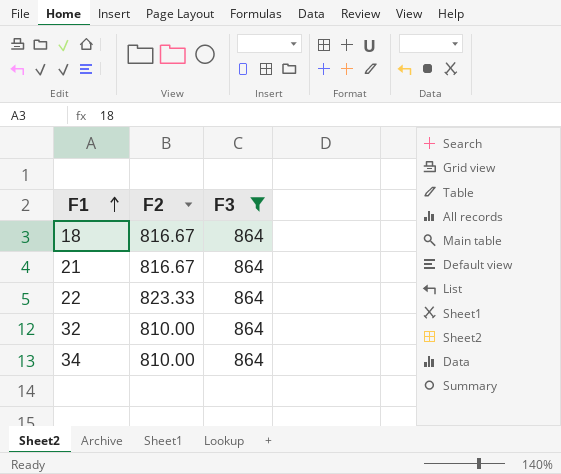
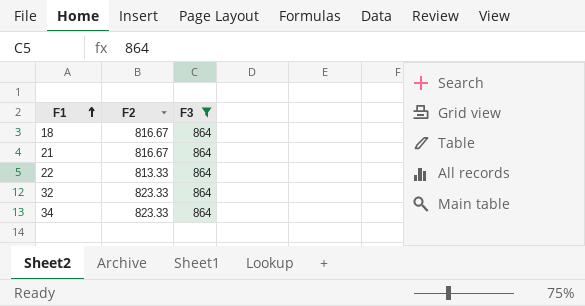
22 | F2: 823.33 -> 813.33
32 | F2: 810.00 -> 823.33
34 | F2: 810.00 -> 823.33

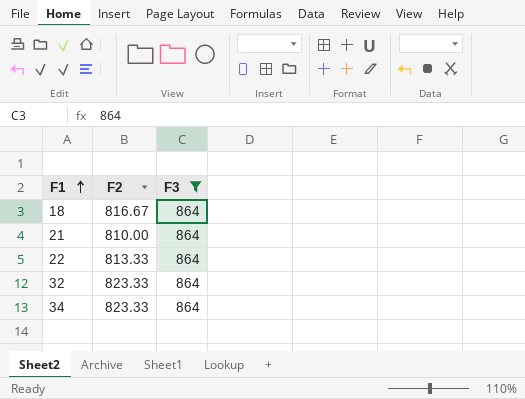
21 | F2: 816.67 -> 810.00

